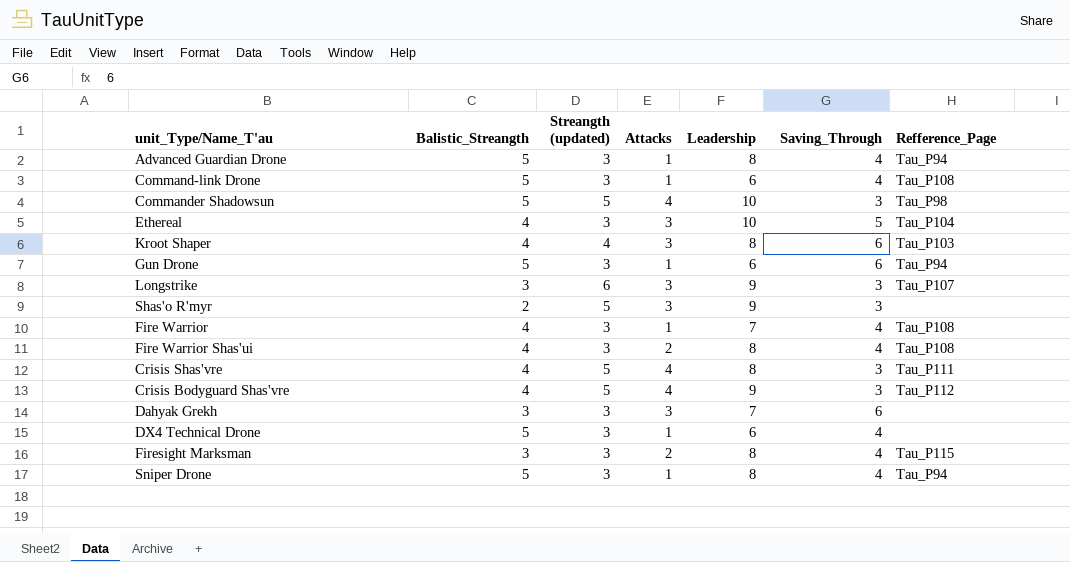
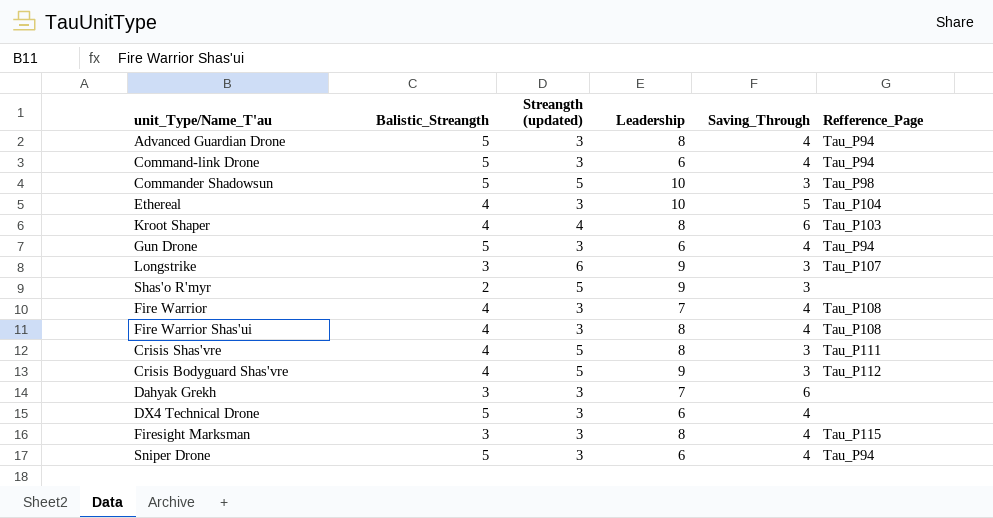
column Attacks | position: 4 -> none
Command-link Drone | Refference_Page: Tau_P108 -> Tau_P94
Gun Drone | Saving_Through: 6 -> 4
Sniper Drone | Leadership: 8 -> 6

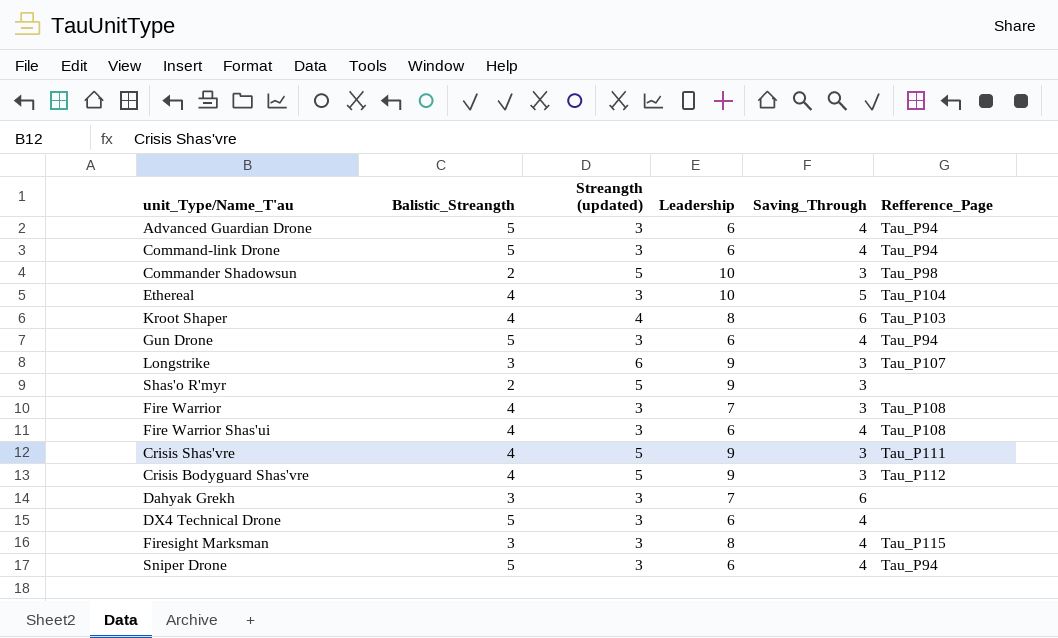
Advanced Guardian Drone | Leadership: 8 -> 6
Commander Shadowsun | Balistic_Streangth: 5 -> 2
Fire Warrior | Saving_Through: 4 -> 3
Fire Warrior Shas'ui | Leadership: 8 -> 6
Crisis Shas'vre | Leadership: 8 -> 9

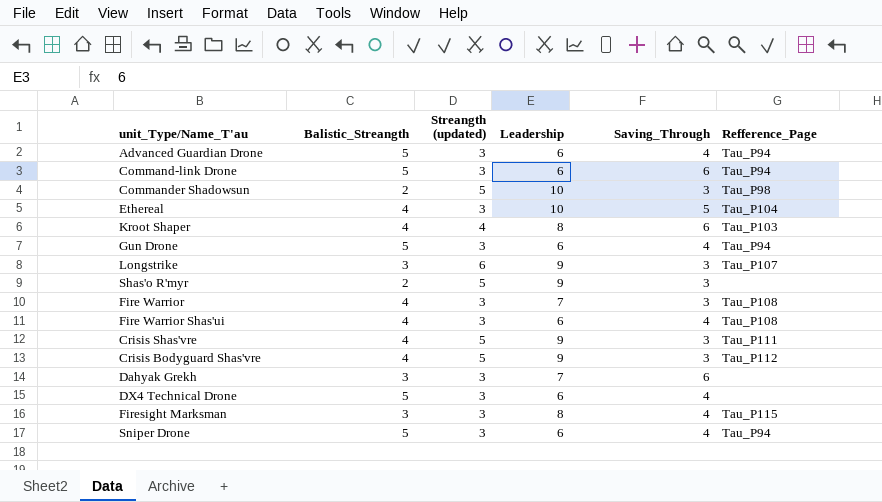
Command-link Drone | Saving_Through: 4 -> 6

